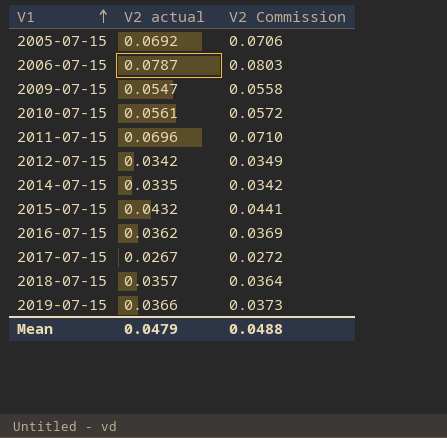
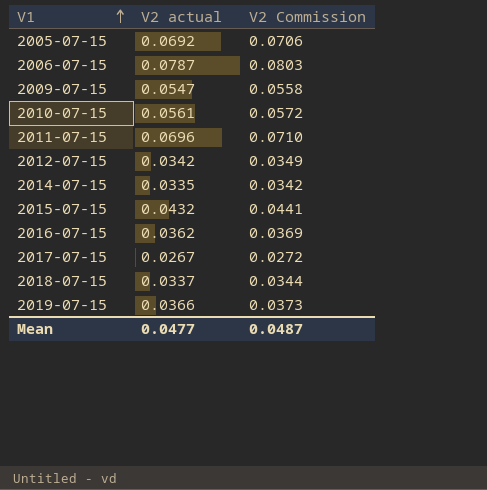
2018-07-15 | V2 actual: 0.0357 -> 0.0337
2018-07-15 | V2 Commission: 0.0364 -> 0.0344
Mean | V2 actual: 0.0479 -> 0.0477
Mean | V2 Commission: 0.0488 -> 0.0487

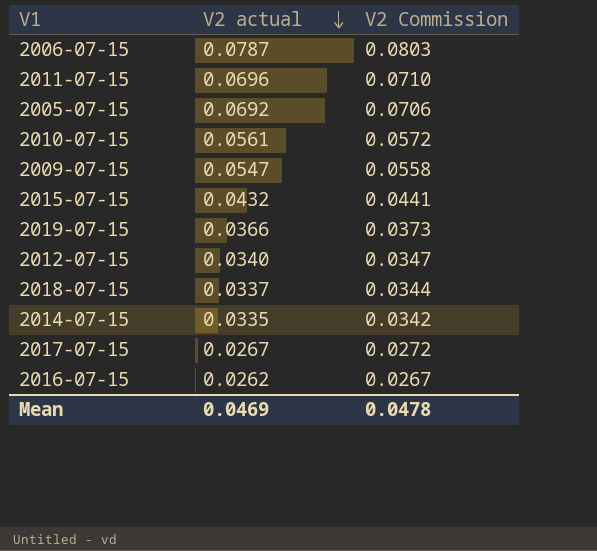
row order: V1 ascending -> V2 actual descending
2012-07-15 | V2 actual: 0.0342 -> 0.0340
2012-07-15 | V2 Commission: 0.0349 -> 0.0347
2016-07-15 | V2 actual: 0.0362 -> 0.0262
2016-07-15 | V2 Commission: 0.0369 -> 0.0267
Mean | V2 actual: 0.0477 -> 0.0469
Mean | V2 Commission: 0.0487 -> 0.0478

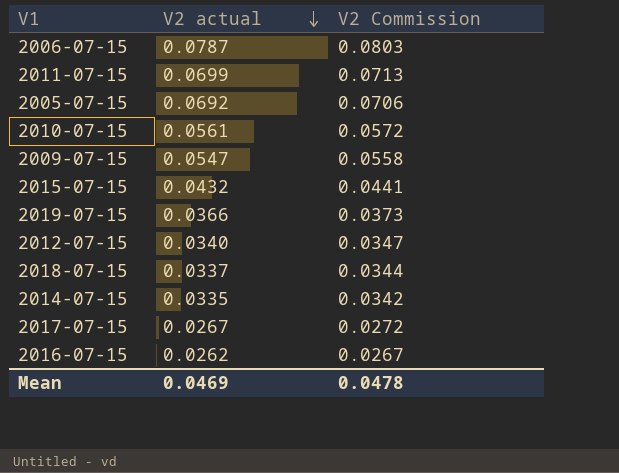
2011-07-15 | V2 actual: 0.0696 -> 0.0699
2011-07-15 | V2 Commission: 0.0710 -> 0.0713

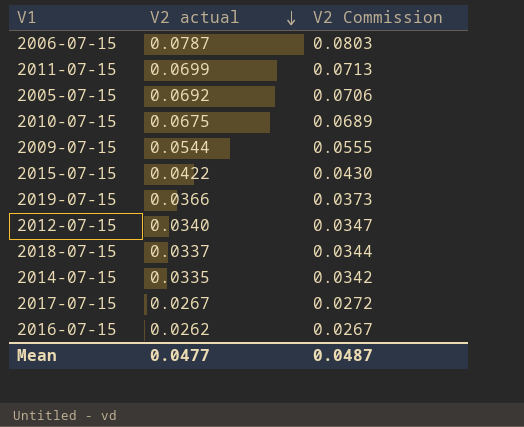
2010-07-15 | V2 actual: 0.0561 -> 0.0675
2010-07-15 | V2 Commission: 0.0572 -> 0.0689
2009-07-15 | V2 actual: 0.0547 -> 0.0544
2009-07-15 | V2 Commission: 0.0558 -> 0.0555
2015-07-15 | V2 actual: 0.0432 -> 0.0422
2015-07-15 | V2 Commission: 0.0441 -> 0.0430
Mean | V2 actual: 0.0469 -> 0.0477
Mean | V2 Commission: 0.0478 -> 0.0487

